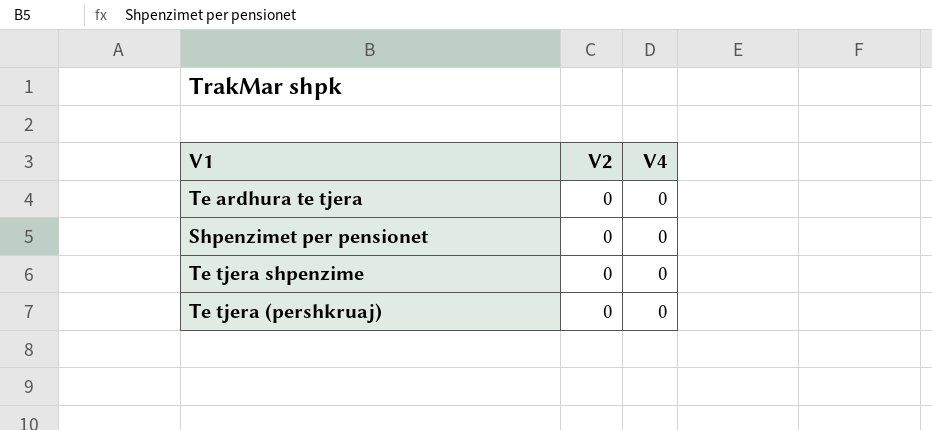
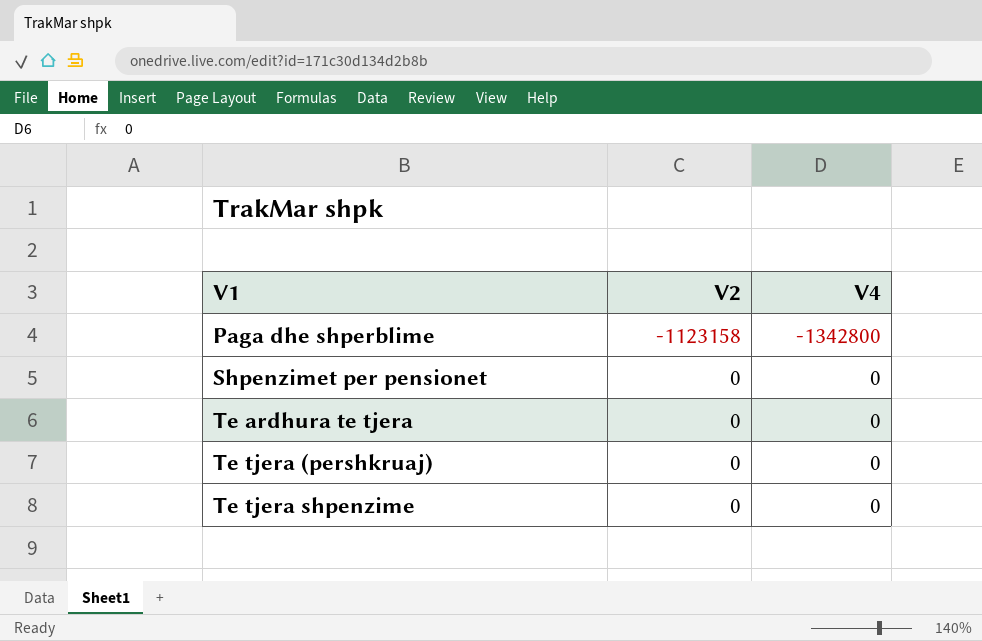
row order: none -> V1 ascending
row Paga dhe shperblime: none -> -1123158 | -1342800

